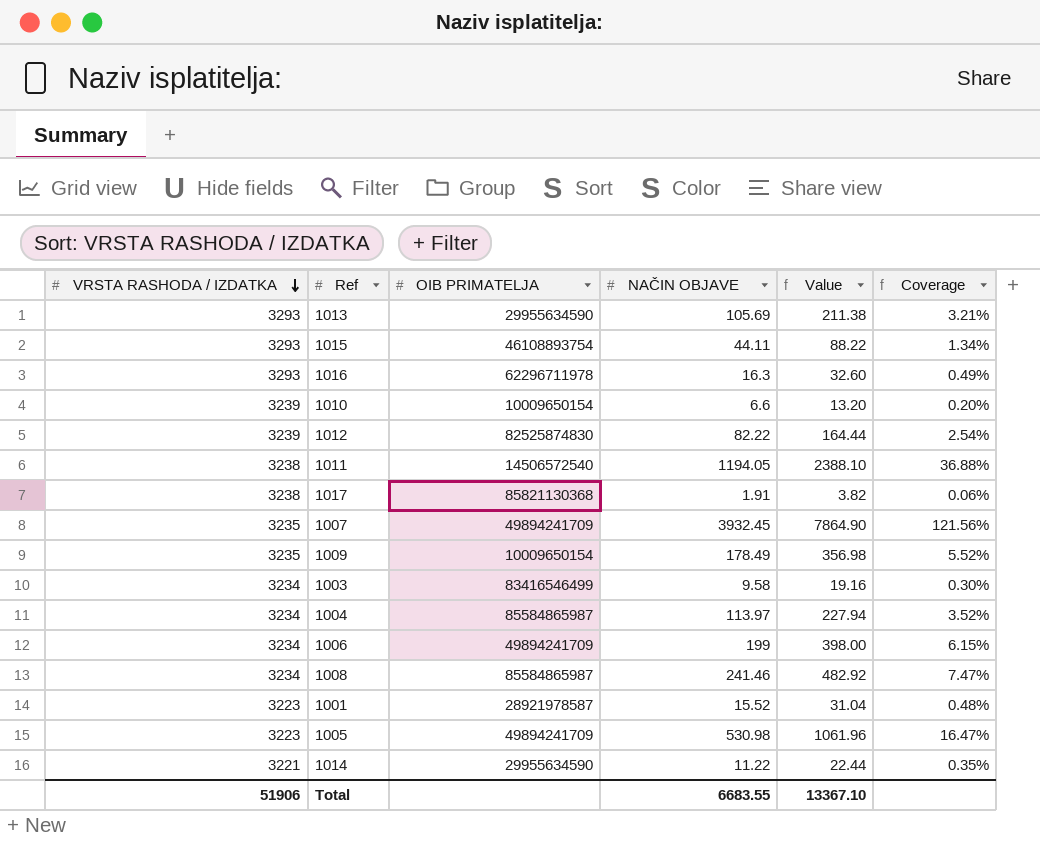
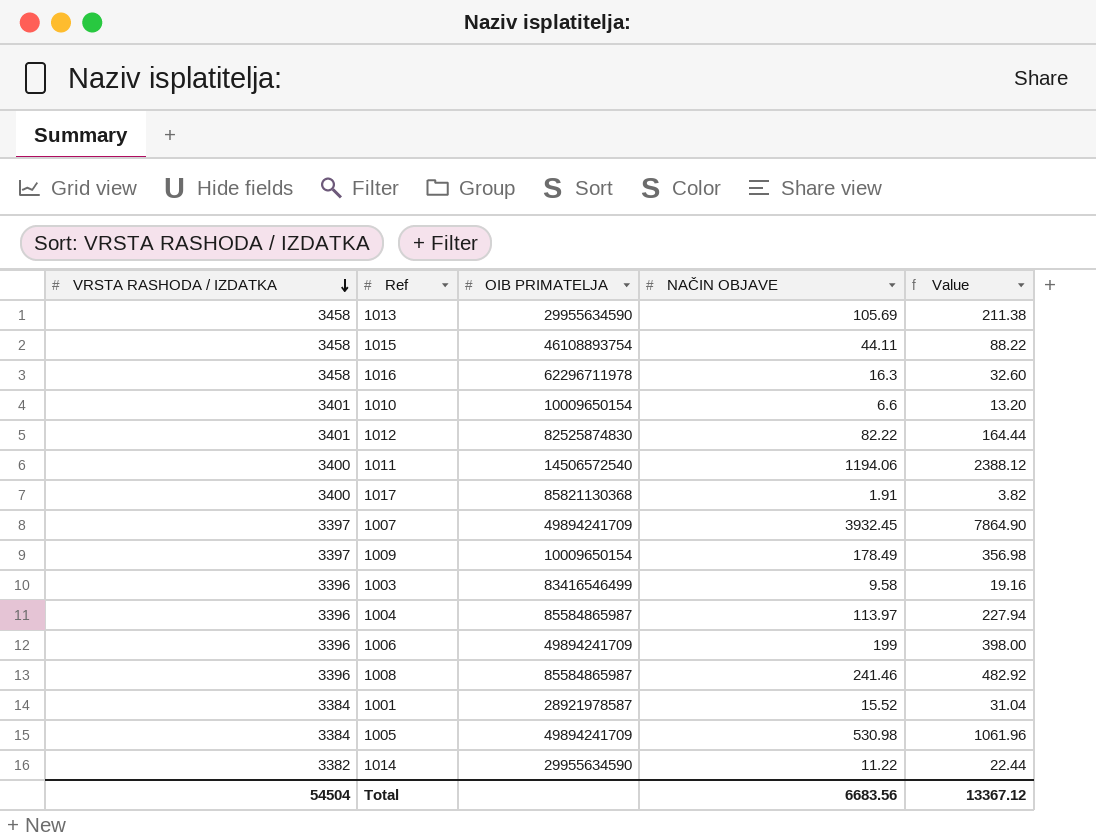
column Coverage | formula: [NAČIN OBJAVE] / [VRSTA RASHODA / IZDATKA] -> none
1013 | VRSTA RASHODA / IZDATKA: 3293 -> 3458
1015 | VRSTA RASHODA / IZDATKA: 3293 -> 3458
1016 | VRSTA RASHODA / IZDATKA: 3293 -> 3458
1010 | VRSTA RASHODA / IZDATKA: 3239 -> 3401
1012 | VRSTA RASHODA / IZDATKA: 3239 -> 3401
1011 | VRSTA RASHODA / IZDATKA: 3238 -> 3400
1011 | NAČIN OBJAVE: 1194.05 -> 1194.06
1011 | Value: 2388.10 -> 2388.12
1017 | VRSTA RASHODA / IZDATKA: 3238 -> 3400
1007 | VRSTA RASHODA / IZDATKA: 3235 -> 3397
1009 | VRSTA RASHODA / IZDATKA: 3235 -> 3397
1003 | VRSTA RASHODA / IZDATKA: 3234 -> 3396
1004 | VRSTA RASHODA / IZDATKA: 3234 -> 3396
1006 | VRSTA RASHODA / IZDATKA: 3234 -> 3396
1008 | VRSTA RASHODA / IZDATKA: 3234 -> 3396
1001 | VRSTA RASHODA / IZDATKA: 3223 -> 3384
1005 | VRSTA RASHODA / IZDATKA: 3223 -> 3384
1014 | VRSTA RASHODA / IZDATKA: 3221 -> 3382
Total | VRSTA RASHODA / IZDATKA: 51906 -> 54504
Total | NAČIN OBJAVE: 6683.55 -> 6683.56
Total | Value: 13367.10 -> 13367.12

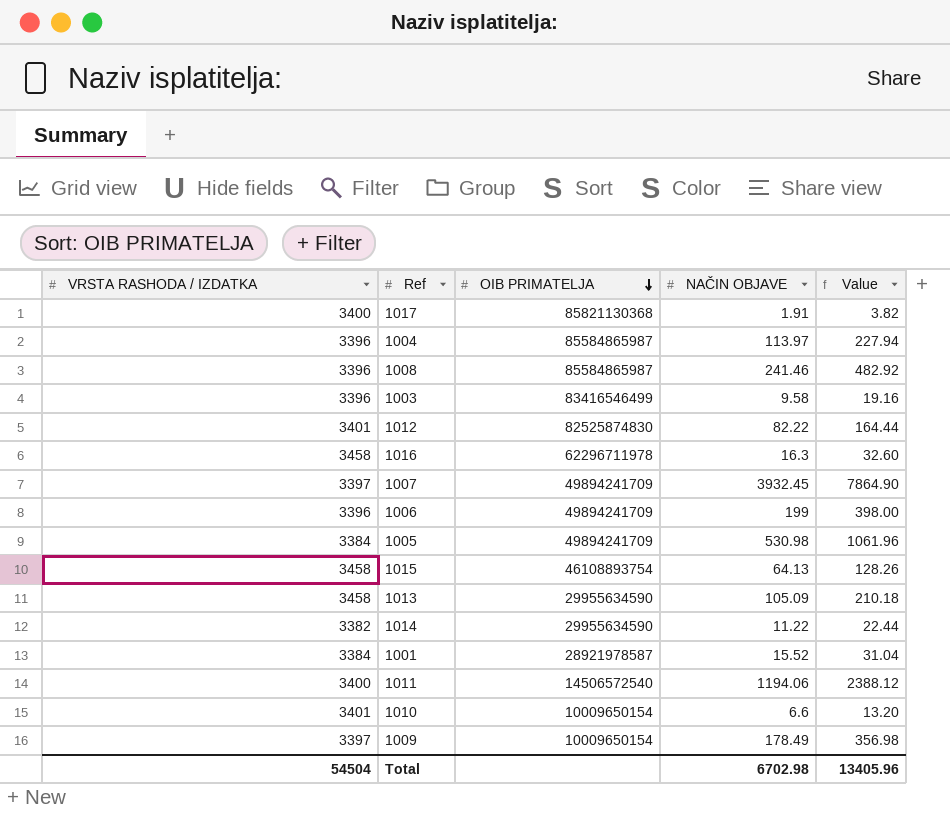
row order: VRSTA RASHODA / IZDATKA descending -> OIB PRIMATELJA descending
1015 | NAČIN OBJAVE: 44.11 -> 64.13
1015 | Value: 88.22 -> 128.26
1013 | NAČIN OBJAVE: 105.69 -> 105.09
1013 | Value: 211.38 -> 210.18
Total | NAČIN OBJAVE: 6683.56 -> 6702.98
Total | Value: 13367.12 -> 13405.96

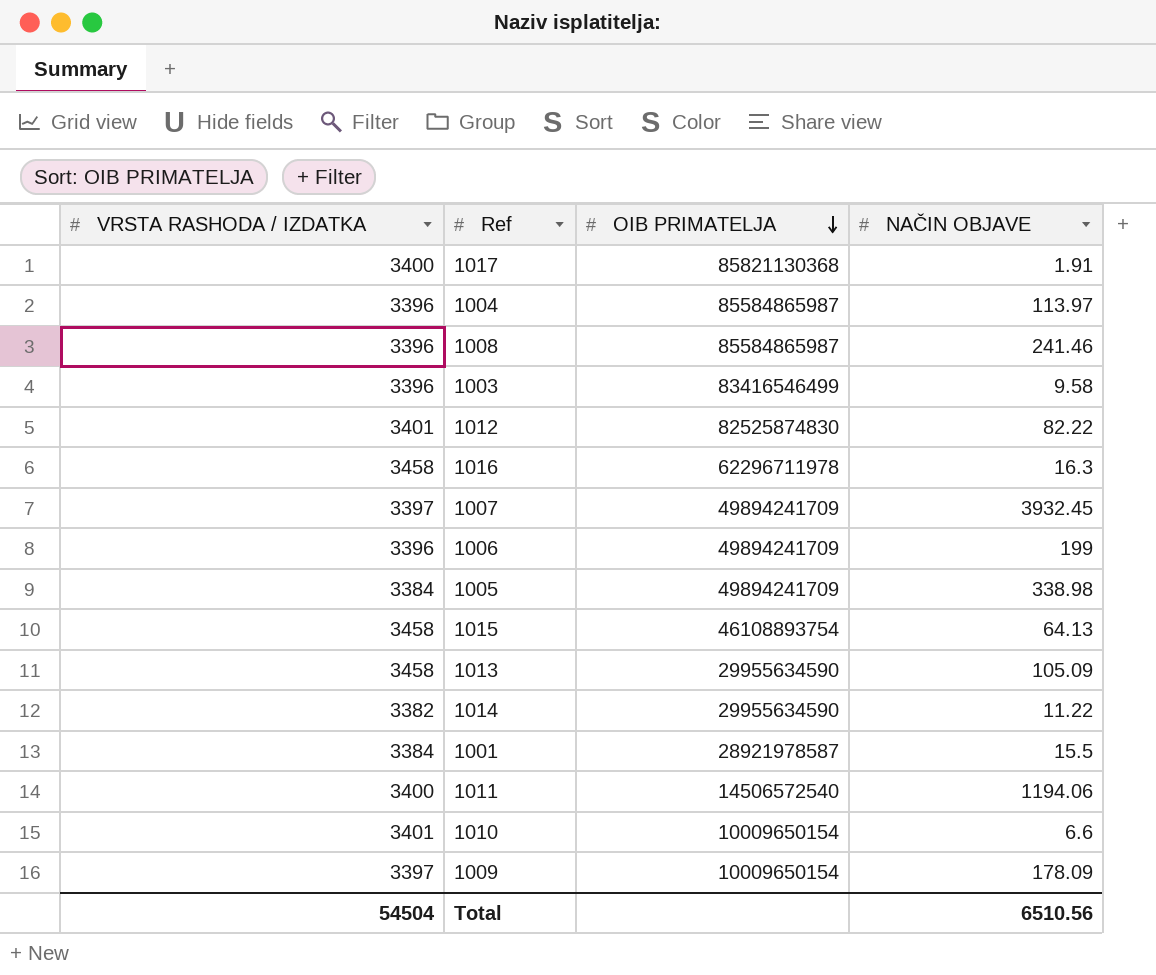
column Value | formula: [NAČIN OBJAVE] * 2 -> none
1005 | NAČIN OBJAVE: 530.98 -> 338.98
1001 | NAČIN OBJAVE: 15.52 -> 15.5
1009 | NAČIN OBJAVE: 178.49 -> 178.09
Total | NAČIN OBJAVE: 6702.98 -> 6510.56

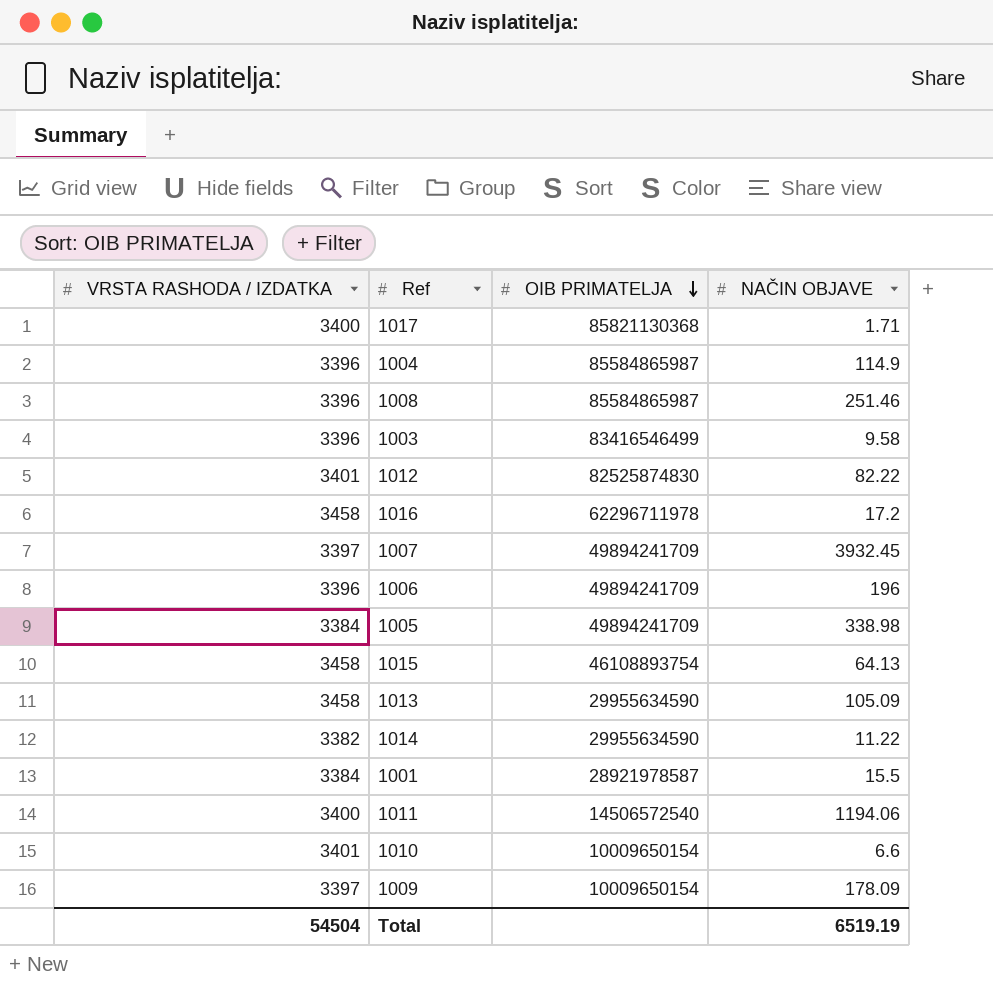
1017 | NAČIN OBJAVE: 1.91 -> 1.71
1004 | NAČIN OBJAVE: 113.97 -> 114.9
1008 | NAČIN OBJAVE: 241.46 -> 251.46
1016 | NAČIN OBJAVE: 16.3 -> 17.2
1006 | NAČIN OBJAVE: 199 -> 196
Total | NAČIN OBJAVE: 6510.56 -> 6519.19

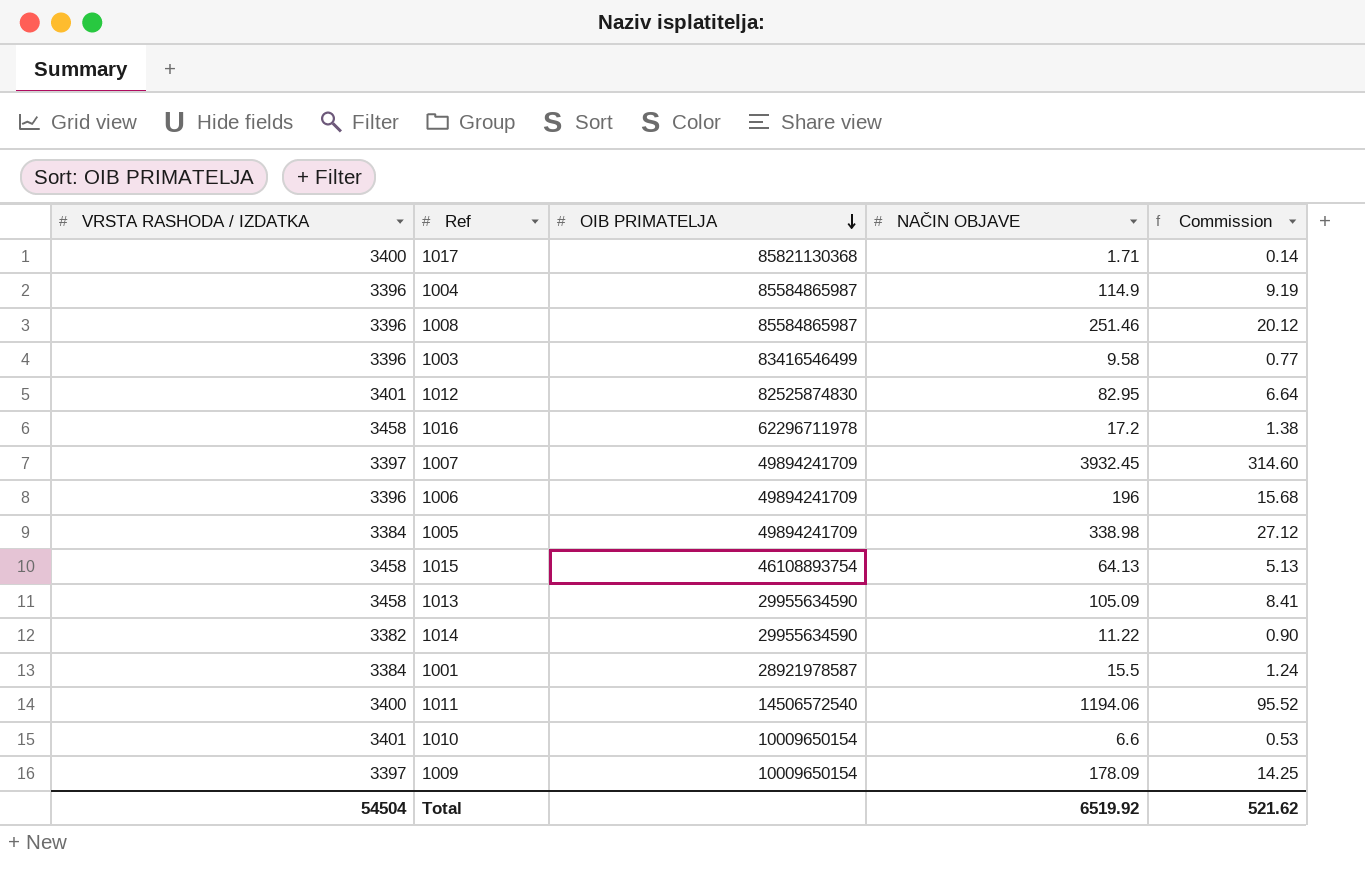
column Commission | formula: none -> [NAČIN OBJAVE] * 0.08
1012 | NAČIN OBJAVE: 82.22 -> 82.95
Total | NAČIN OBJAVE: 6519.19 -> 6519.92

